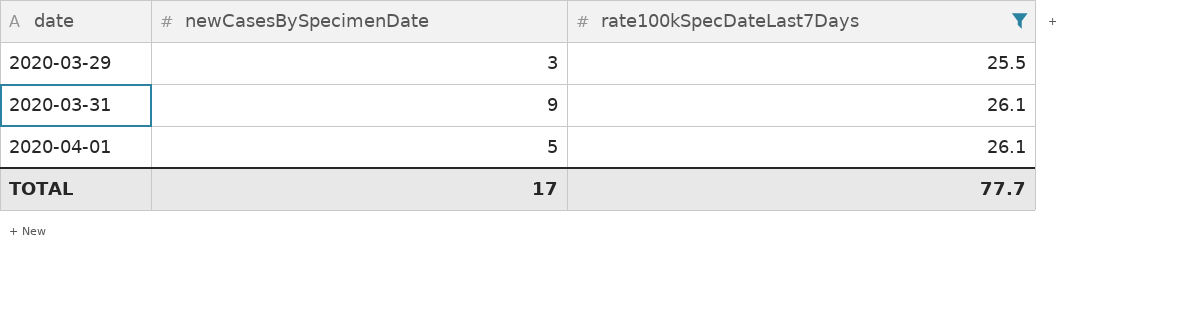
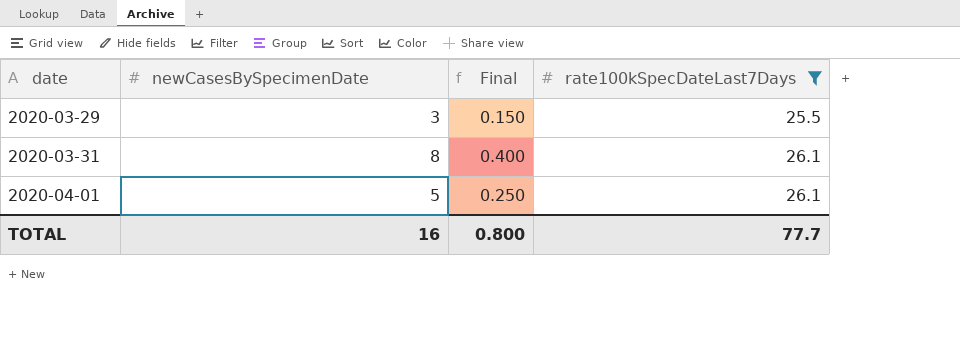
column Final | formula: none -> [newCasesBySpecimenDate] * 0.05
2020-03-31 | newCasesBySpecimenDate: 9 -> 8
TOTAL | newCasesBySpecimenDate: 17 -> 16

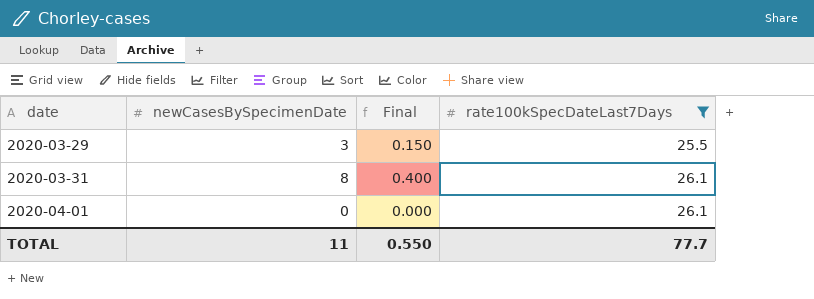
2020-04-01 | newCasesBySpecimenDate: 5 -> 0
2020-04-01 | Final: 0.250 -> 0.000
TOTAL | newCasesBySpecimenDate: 16 -> 11
TOTAL | Final: 0.800 -> 0.550

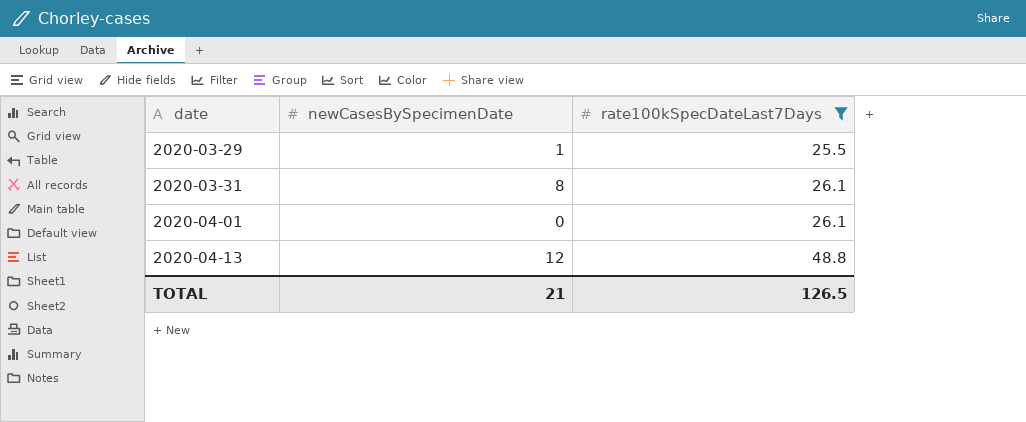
column Final | formula: [newCasesBySpecimenDate] * 0.05 -> none
2020-03-29 | newCasesBySpecimenDate: 3 -> 1
row 2020-04-13: none -> 12 | 48.8
TOTAL | newCasesBySpecimenDate: 11 -> 21
TOTAL | rate100kSpecDateLast7Days: 77.7 -> 126.5

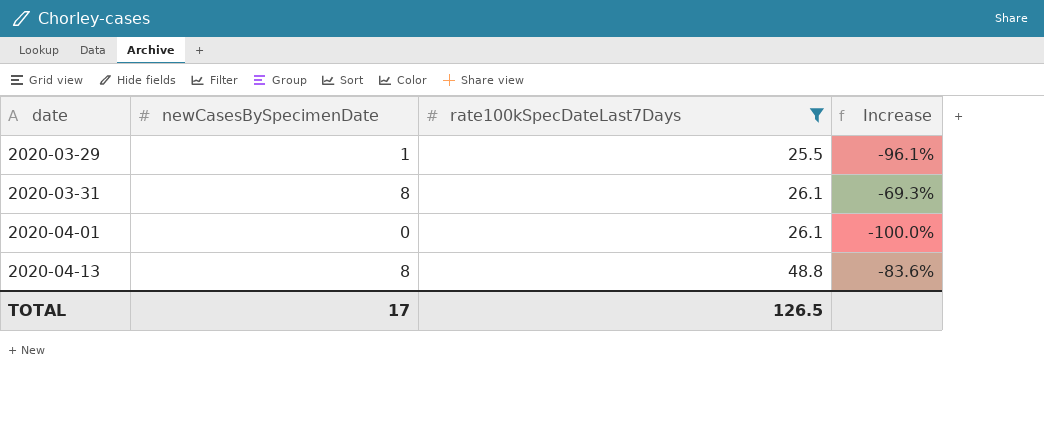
column Increase | formula: none -> ([newCasesBySpecimenDate] - [rate100kSpecDateLast7Days]) / [rate100kSpecDateLast7Days]
2020-04-13 | newCasesBySpecimenDate: 12 -> 8
TOTAL | newCasesBySpecimenDate: 21 -> 17

